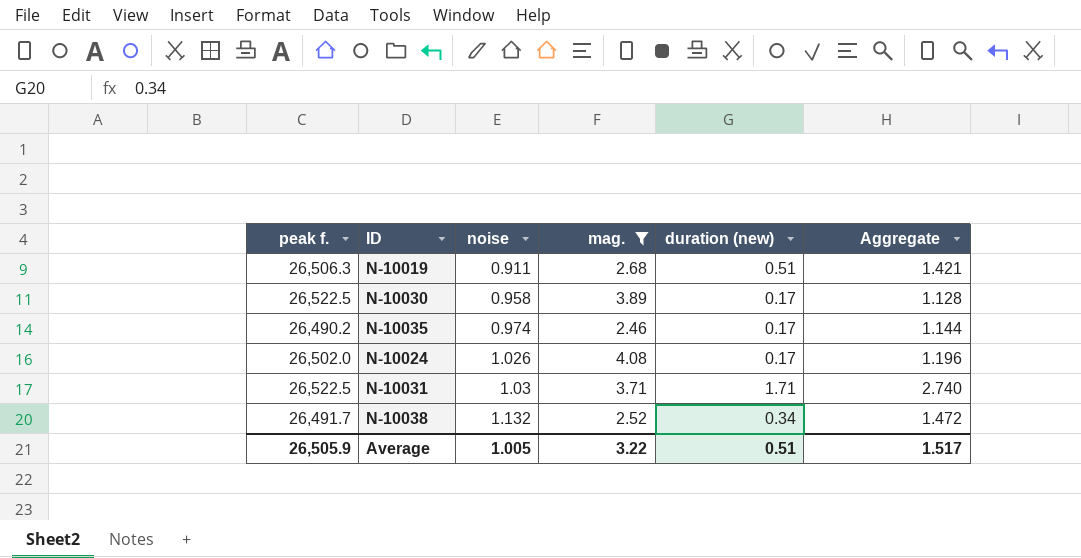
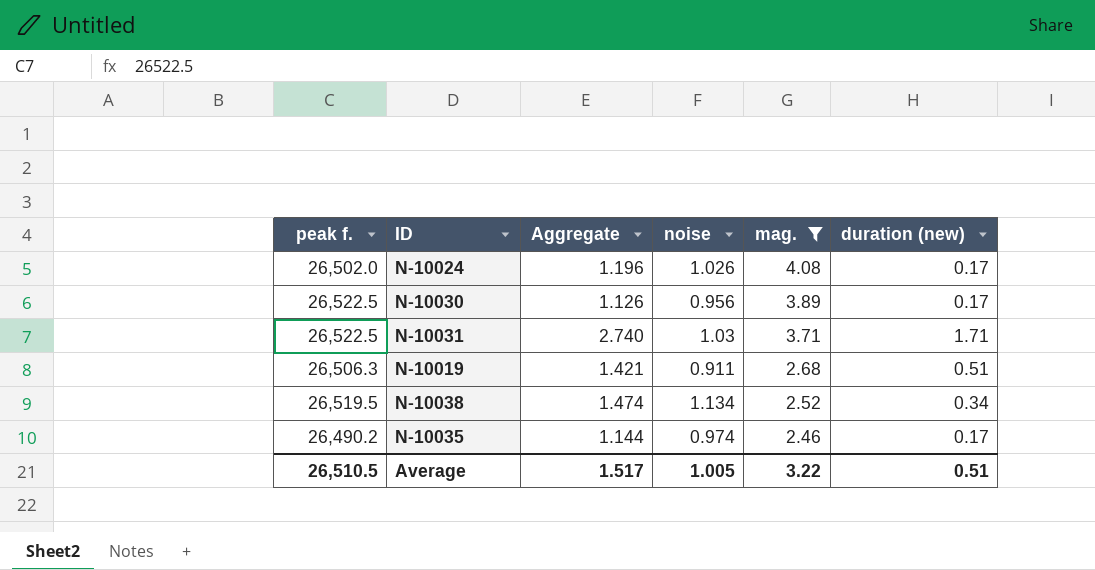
row order: noise ascending -> mag. descending
column Aggregate | position: 6 -> 3
N-10030 | Aggregate: 1.128 -> 1.126
N-10030 | noise: 0.958 -> 0.956
N-10038 | peak f.: 26,491.7 -> 26,519.5
N-10038 | Aggregate: 1.472 -> 1.474
N-10038 | noise: 1.132 -> 1.134
Average | peak f.: 26,505.9 -> 26,510.5

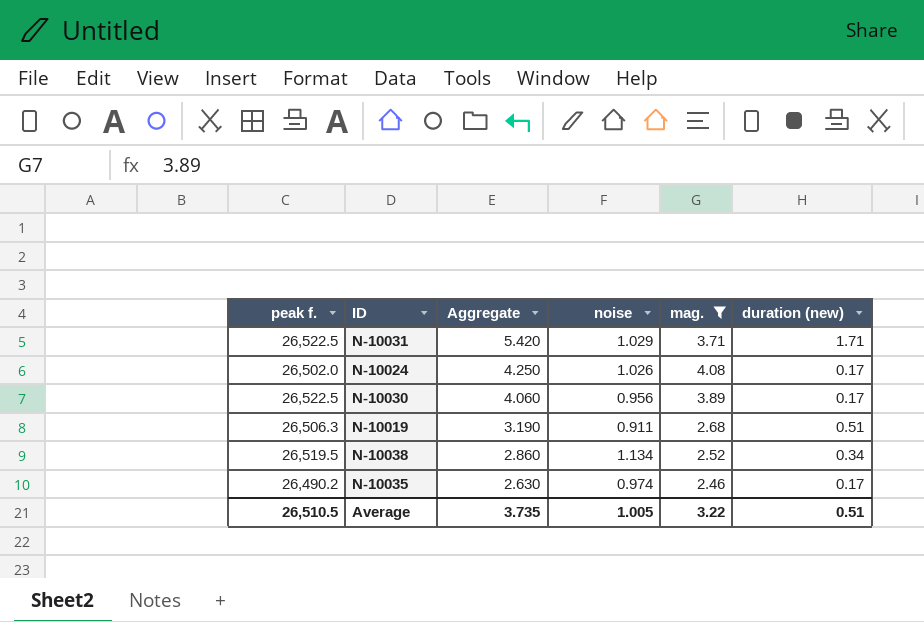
row order: mag. descending -> Aggregate descending
column Aggregate | formula: [noise] + [duration (new)] -> [mag.] + [duration (new)]
N-10031 | noise: 1.03 -> 1.029
Average | Aggregate: 1.517 -> 3.735

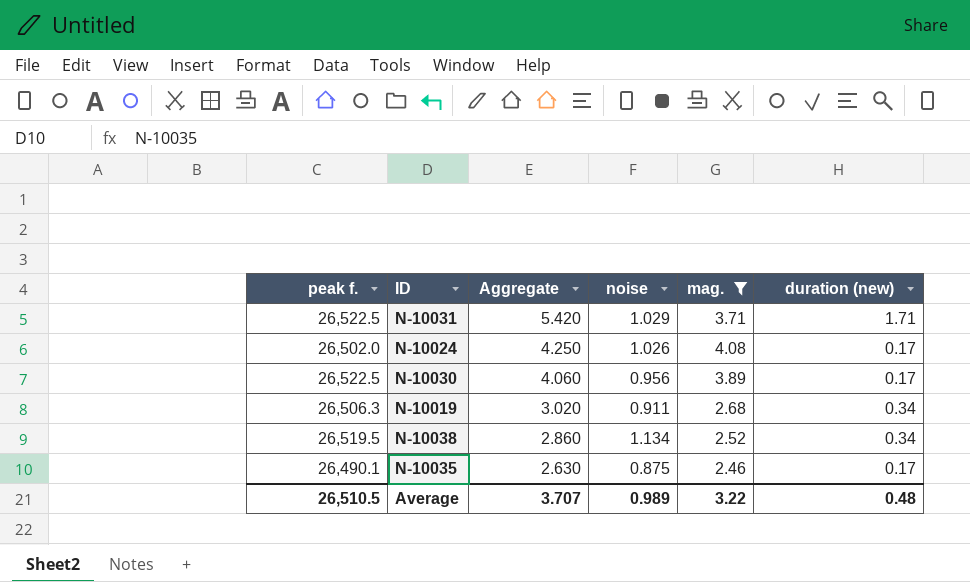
N-10019 | Aggregate: 3.190 -> 3.020
N-10019 | duration (new): 0.51 -> 0.34
N-10035 | peak f.: 26,490.2 -> 26,490.1
N-10035 | noise: 0.974 -> 0.875
Average | Aggregate: 3.735 -> 3.707
Average | noise: 1.005 -> 0.989
Average | duration (new): 0.51 -> 0.48

